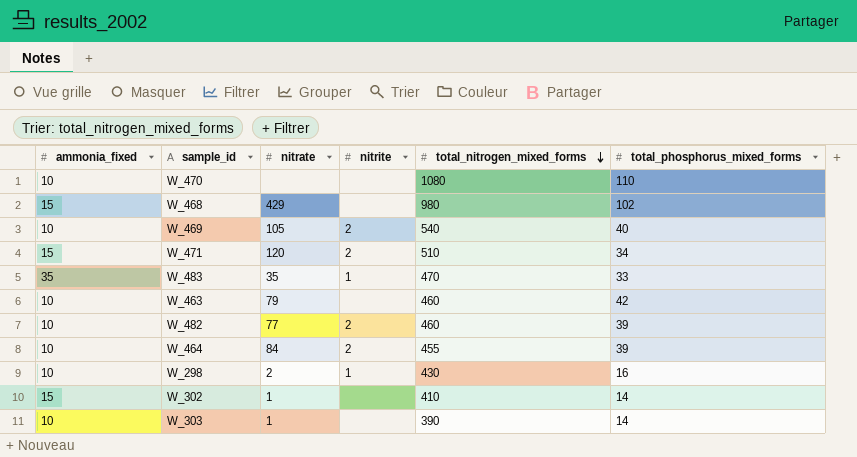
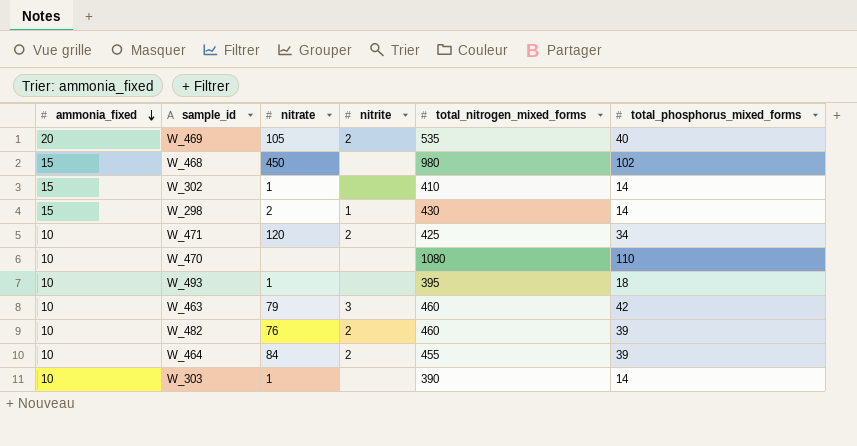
row order: total_nitrogen_mixed_forms descending -> ammonia_fixed descending
row W_483: 35 | 35 | 1 | 470 | 33 -> none
W_469 | ammonia_fixed: 10 -> 20
W_469 | total_nitrogen_mixed_forms: 540 -> 535
W_468 | nitrate: 429 -> 450
W_298 | ammonia_fixed: 10 -> 15
W_298 | total_phosphorus_mixed_forms: 16 -> 14
W_471 | ammonia_fixed: 15 -> 10
W_471 | total_nitrogen_mixed_forms: 510 -> 425
row W_493: none -> 10 | 1 | none | 395 | 18
W_463 | nitrite: none -> 3
W_482 | nitrate: 77 -> 76

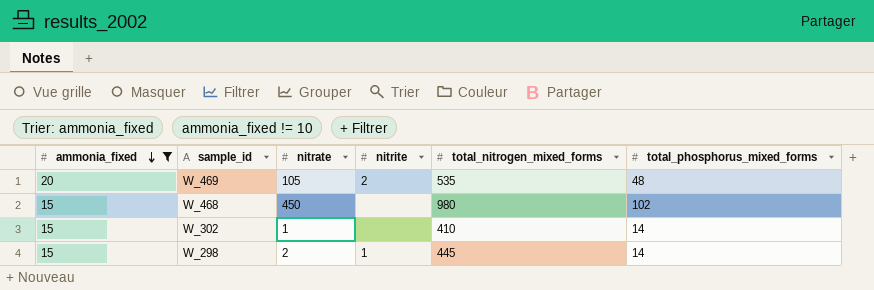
filter: none -> ammonia_fixed != 10
W_469 | total_phosphorus_mixed_forms: 40 -> 48
W_298 | total_nitrogen_mixed_forms: 430 -> 445

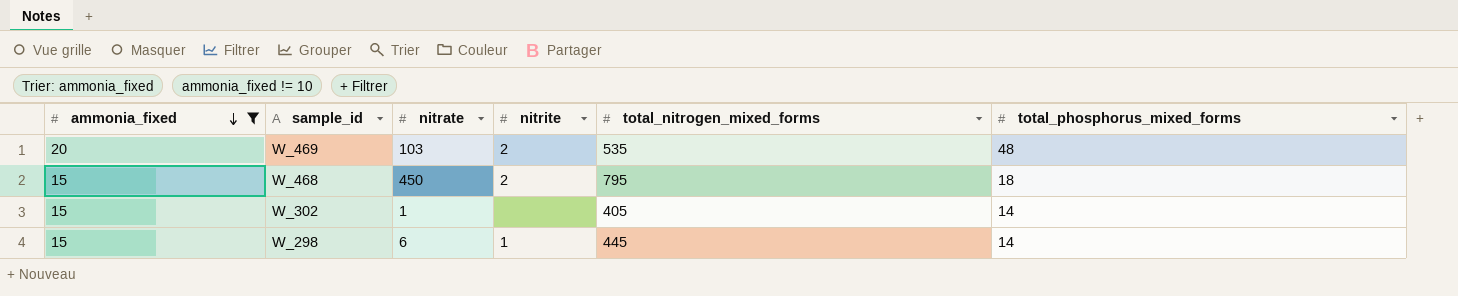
W_469 | nitrate: 105 -> 103
W_468 | nitrite: none -> 2
W_468 | total_nitrogen_mixed_forms: 980 -> 795
W_468 | total_phosphorus_mixed_forms: 102 -> 18
W_302 | total_nitrogen_mixed_forms: 410 -> 405
W_298 | nitrate: 2 -> 6

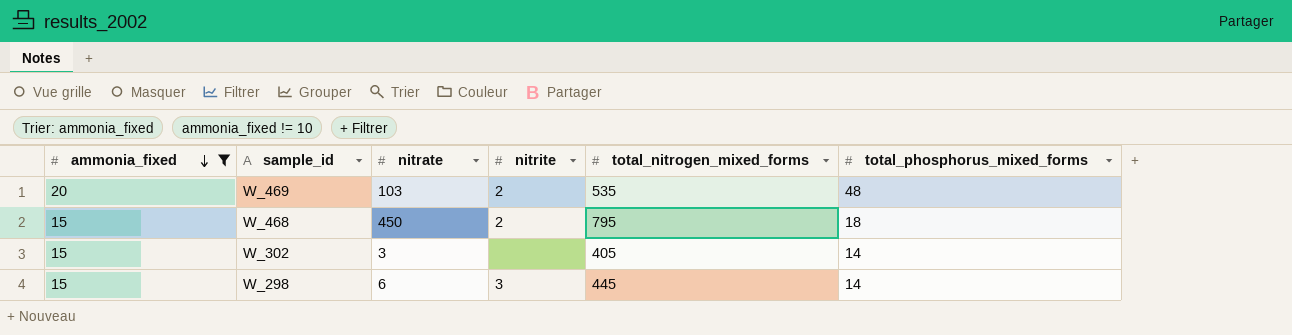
W_302 | nitrate: 1 -> 3
W_298 | nitrite: 1 -> 3

